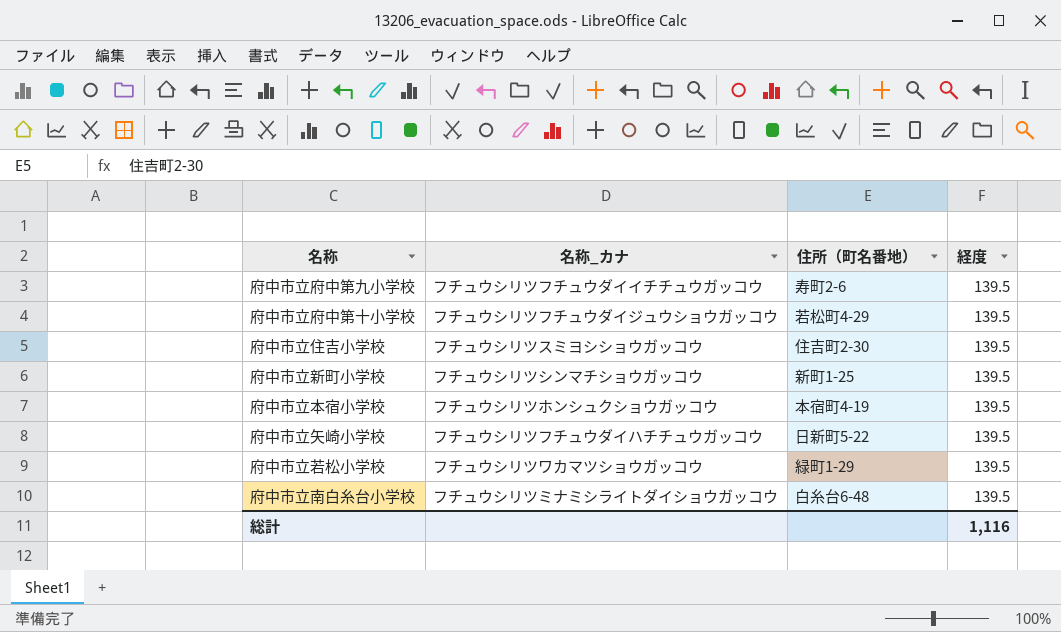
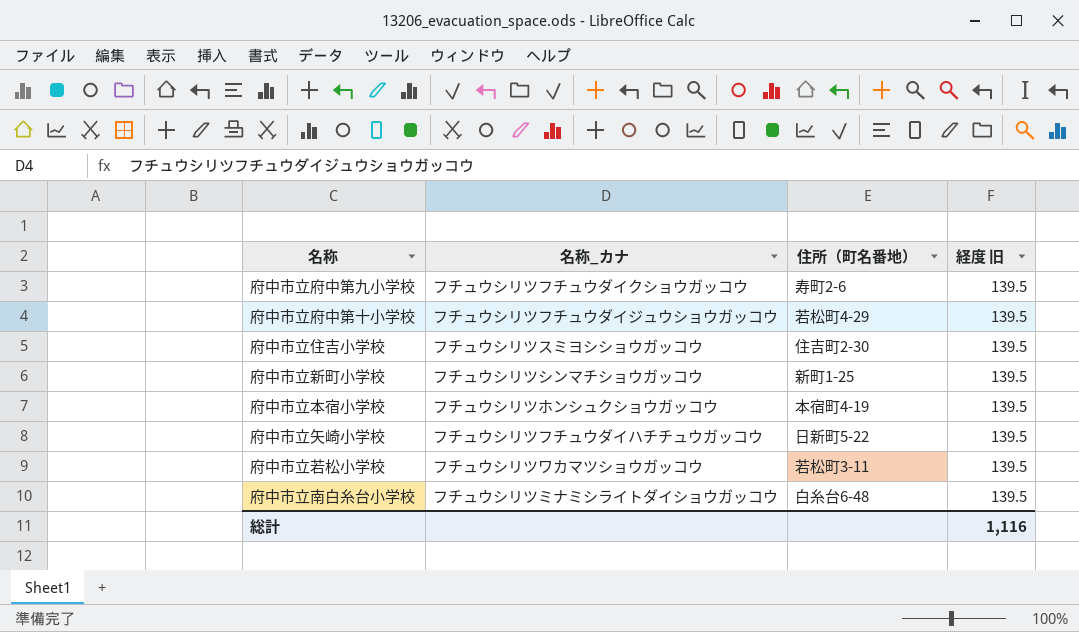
column name: 経度 -> 経度 旧
府中市立府中第九小学校 | 名称_カナ: フチュウシリツフチュウダイイチチュウガッコウ -> フチュウシリツフチュウダイクショウガッコウ
府中市立若松小学校 | 住所（町名番地）: 緑町1-29 -> 若松町3-11

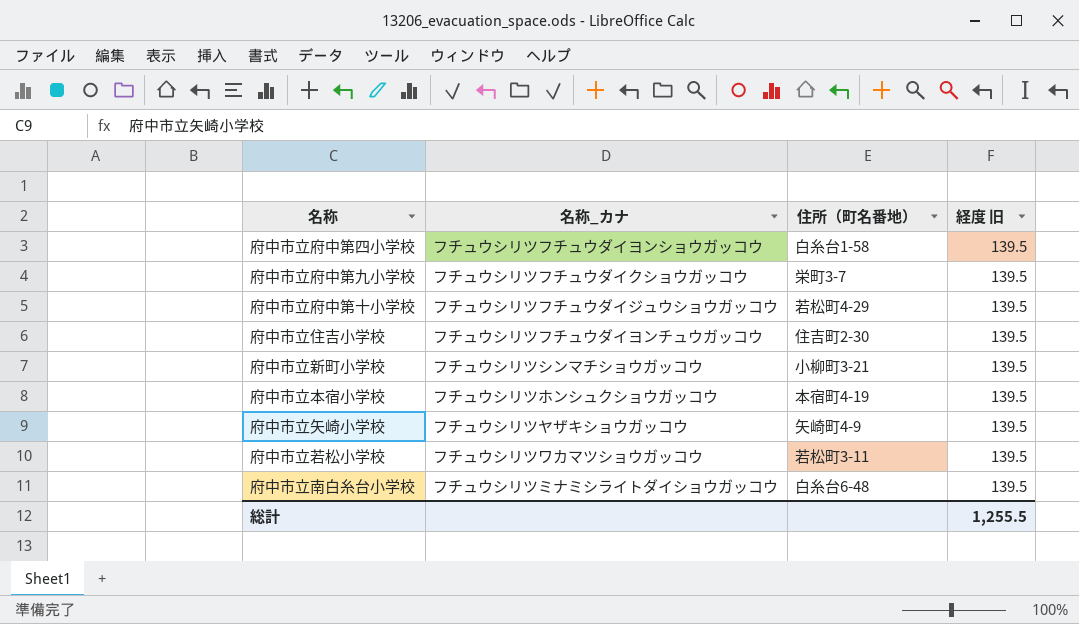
row 府中市立府中第四小学校: none -> フチュウシリツフチュウダイヨンショウガッコウ | 白糸台1-58 | 139.5
府中市立府中第九小学校 | 住所（町名番地）: 寿町2-6 -> 栄町3-7
府中市立住吉小学校 | 名称_カナ: フチュウシリツスミヨシショウガッコウ -> フチュウシリツフチュウダイヨンチュウガッコウ
府中市立新町小学校 | 住所（町名番地）: 新町1-25 -> 小柳町3-21
府中市立矢崎小学校 | 名称_カナ: フチュウシリツフチュウダイハチチュウガッコウ -> フチュウシリツヤザキショウガッコウ
府中市立矢崎小学校 | 住所（町名番地）: 日新町5-22 -> 矢崎町4-9
総計 | 経度 旧: 1,116 -> 1,255.5

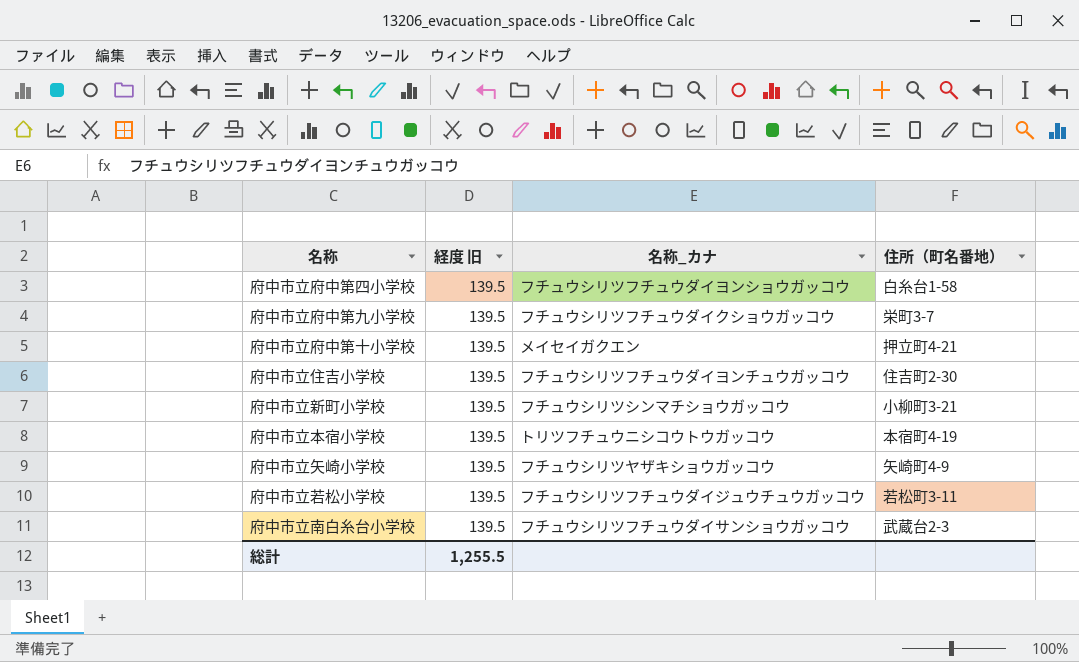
column 経度 旧 | position: 4 -> 2
府中市立府中第十小学校 | 名称_カナ: フチュウシリツフチュウダイジュウショウガッコウ -> メイセイガクエン
府中市立府中第十小学校 | 住所（町名番地）: 若松町4-29 -> 押立町4-21
府中市立本宿小学校 | 名称_カナ: フチュウシリツホンシュクショウガッコウ -> トリツフチュウニシコウトウガッコウ
府中市立若松小学校 | 名称_カナ: フチュウシリツワカマツショウガッコウ -> フチュウシリツフチュウダイジュウチュウガッコウ
府中市立南白糸台小学校 | 名称_カナ: フチュウシリツミナミシライトダイショウガッコウ -> フチュウシリツフチュウダイサンショウガッコウ
府中市立南白糸台小学校 | 住所（町名番地）: 白糸台6-48 -> 武蔵台2-3

